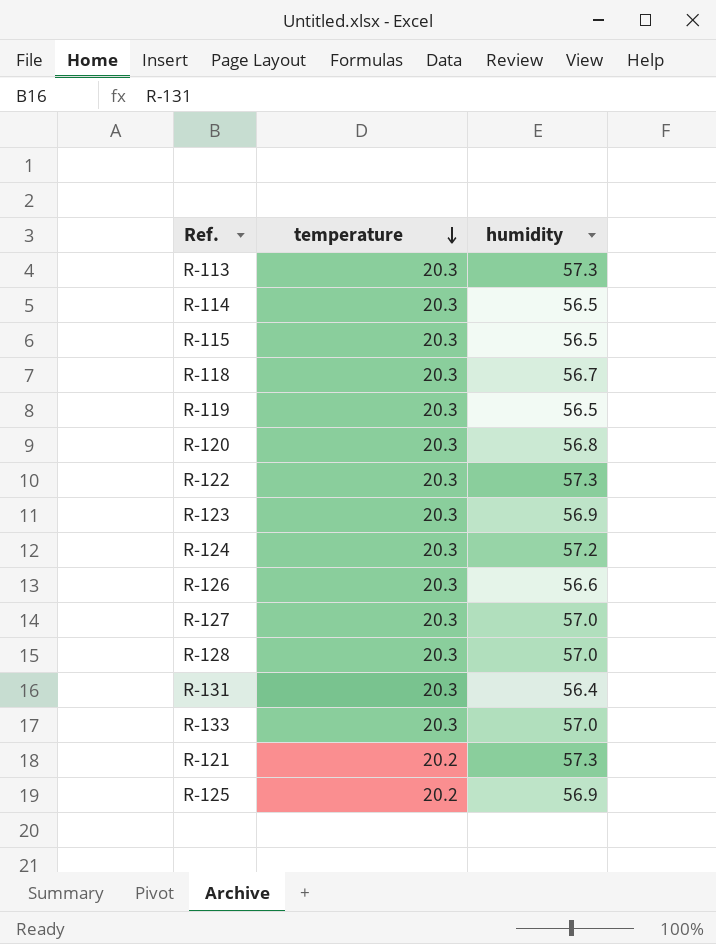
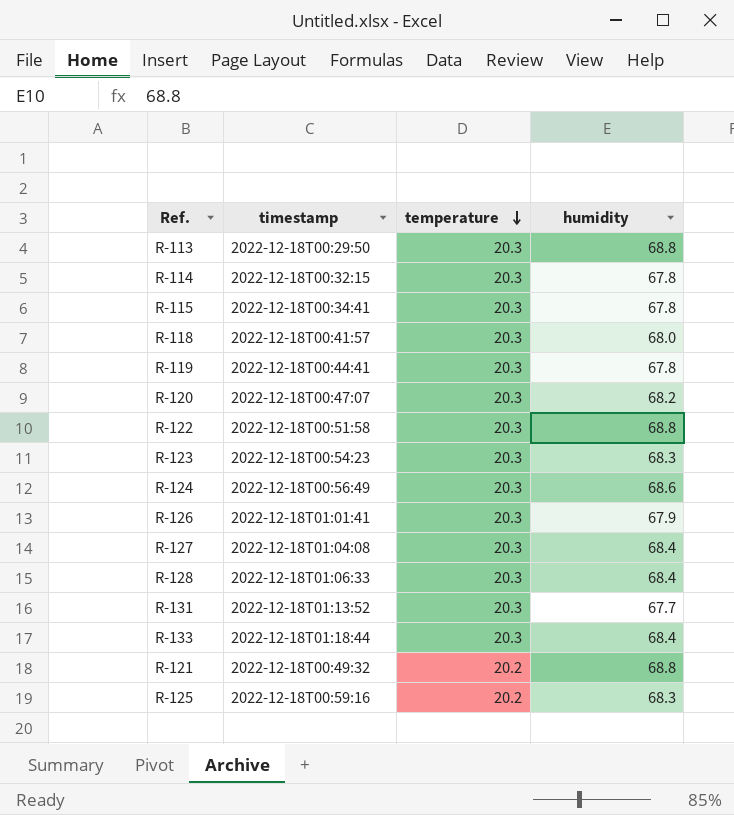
column timestamp | position: none -> 2
R-113 | humidity: 57.3 -> 68.8
R-114 | humidity: 56.5 -> 67.8
R-115 | humidity: 56.5 -> 67.8
R-118 | humidity: 56.7 -> 68.0
R-119 | humidity: 56.5 -> 67.8
R-120 | humidity: 56.8 -> 68.2
R-122 | humidity: 57.3 -> 68.8
R-123 | humidity: 56.9 -> 68.3
R-124 | humidity: 57.2 -> 68.6
R-126 | humidity: 56.6 -> 67.9
R-127 | humidity: 57.0 -> 68.4
R-128 | humidity: 57.0 -> 68.4
R-131 | humidity: 56.4 -> 67.7
R-133 | humidity: 57.0 -> 68.4
R-121 | humidity: 57.3 -> 68.8
R-125 | humidity: 56.9 -> 68.3

